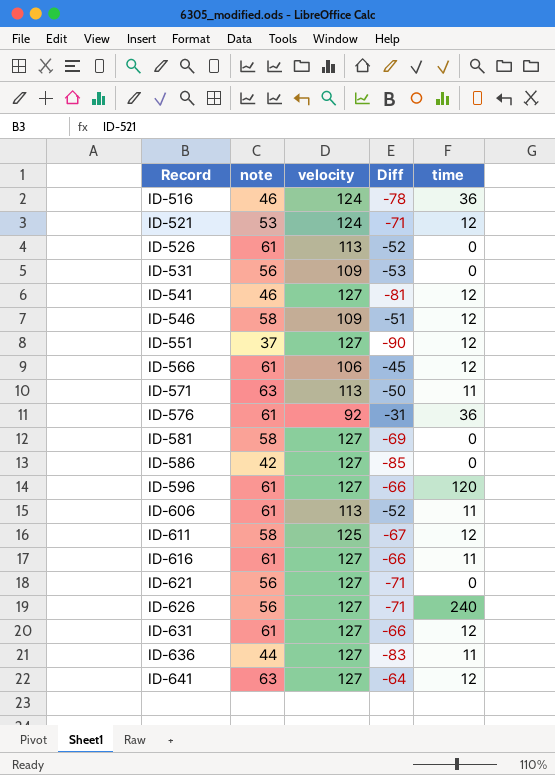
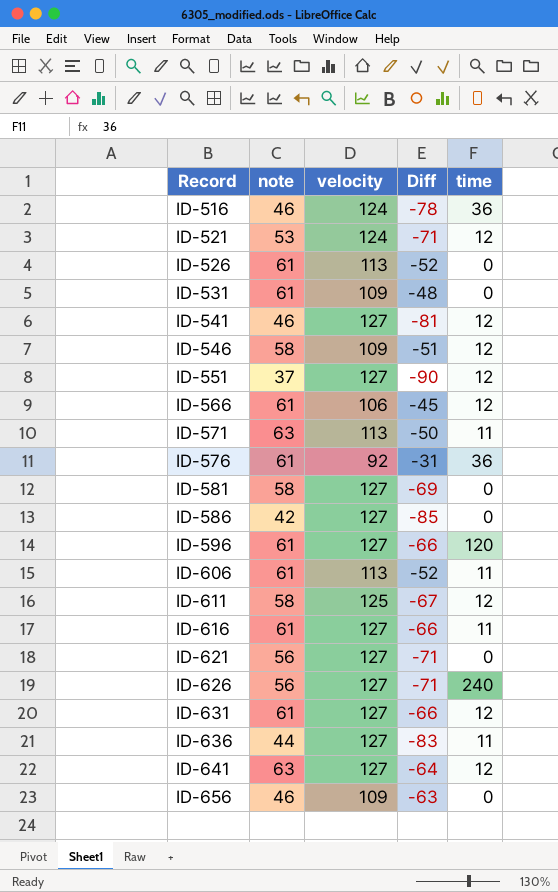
ID-531 | note: 56 -> 61
ID-531 | Diff: -53 -> -48
row ID-656: none -> 46 | 109 | -63 | 0

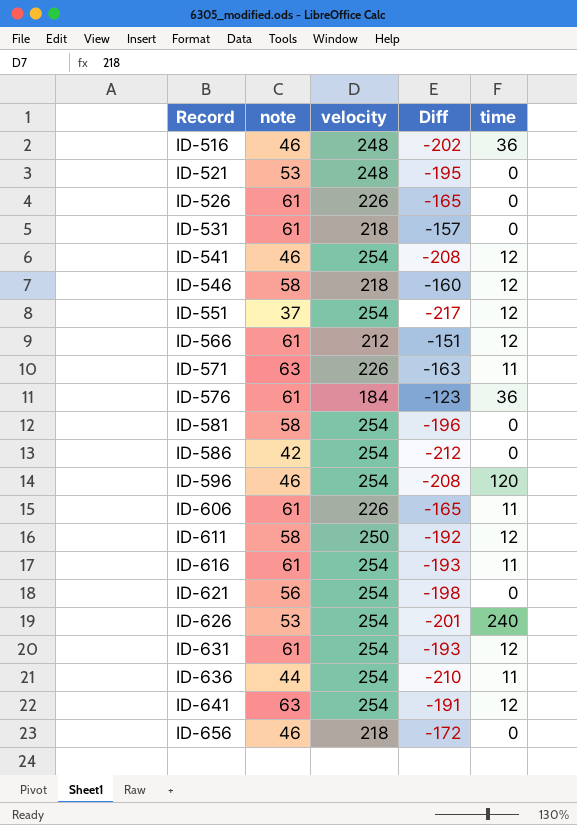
ID-516 | velocity: 124 -> 248
ID-516 | Diff: -78 -> -202
ID-521 | velocity: 124 -> 248
ID-521 | Diff: -71 -> -195
ID-521 | time: 12 -> 0
ID-526 | velocity: 113 -> 226
ID-526 | Diff: -52 -> -165
ID-531 | velocity: 109 -> 218
ID-531 | Diff: -48 -> -157
ID-541 | velocity: 127 -> 254
ID-541 | Diff: -81 -> -208
ID-546 | velocity: 109 -> 218
ID-546 | Diff: -51 -> -160
ID-551 | velocity: 127 -> 254
ID-551 | Diff: -90 -> -217
ID-566 | velocity: 106 -> 212
ID-566 | Diff: -45 -> -151
ID-571 | velocity: 113 -> 226
ID-571 | Diff: -50 -> -163
ID-576 | velocity: 92 -> 184
ID-576 | Diff: -31 -> -123
ID-581 | velocity: 127 -> 254
ID-581 | Diff: -69 -> -196
ID-586 | velocity: 127 -> 254
ID-586 | Diff: -85 -> -212
ID-596 | note: 61 -> 46
ID-596 | velocity: 127 -> 254
ID-596 | Diff: -66 -> -208
ID-606 | velocity: 113 -> 226
ID-606 | Diff: -52 -> -165
ID-611 | velocity: 125 -> 250
ID-611 | Diff: -67 -> -192
ID-616 | velocity: 127 -> 254
ID-616 | Diff: -66 -> -193
ID-621 | velocity: 127 -> 254
ID-621 | Diff: -71 -> -198
ID-626 | note: 56 -> 53
ID-626 | velocity: 127 -> 254
ID-626 | Diff: -71 -> -201
ID-631 | velocity: 127 -> 254
ID-631 | Diff: -66 -> -193
ID-636 | velocity: 127 -> 254
ID-636 | Diff: -83 -> -210
ID-641 | velocity: 127 -> 254
ID-641 | Diff: -64 -> -191
ID-656 | velocity: 109 -> 218
ID-656 | Diff: -63 -> -172

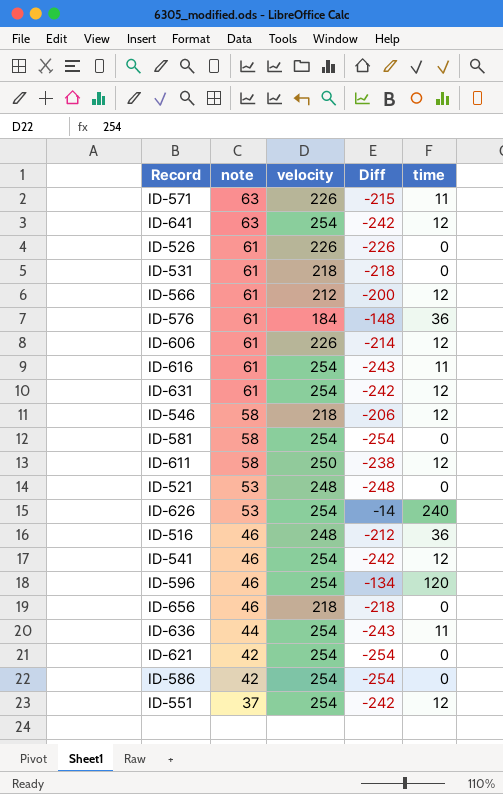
row order: Record ascending -> note descending
column Diff | formula: [note] - [velocity] -> [time] - [velocity]
ID-606 | time: 11 -> 12
ID-621 | note: 56 -> 42

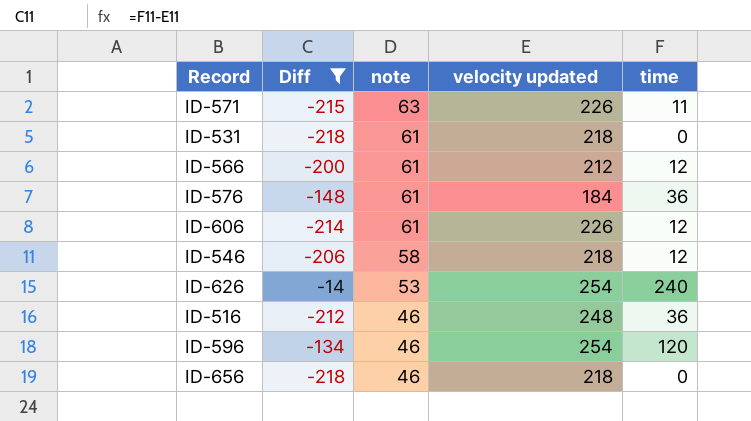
filter: none -> Diff >= -218
column Diff | position: 4 -> 2
column name: velocity -> velocity updated

